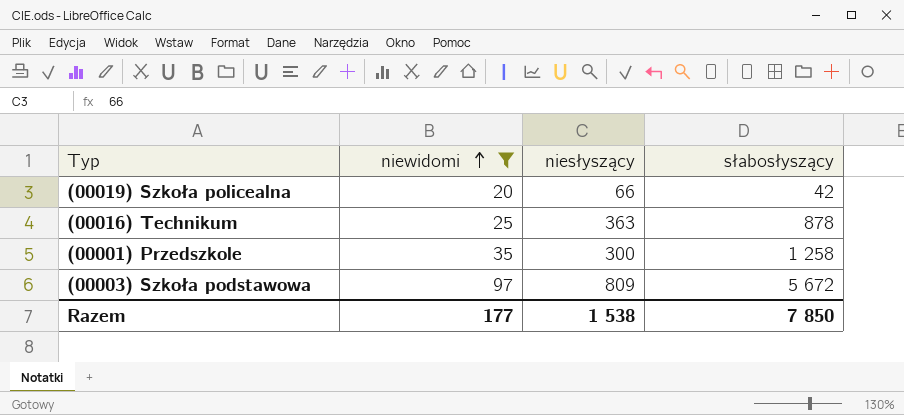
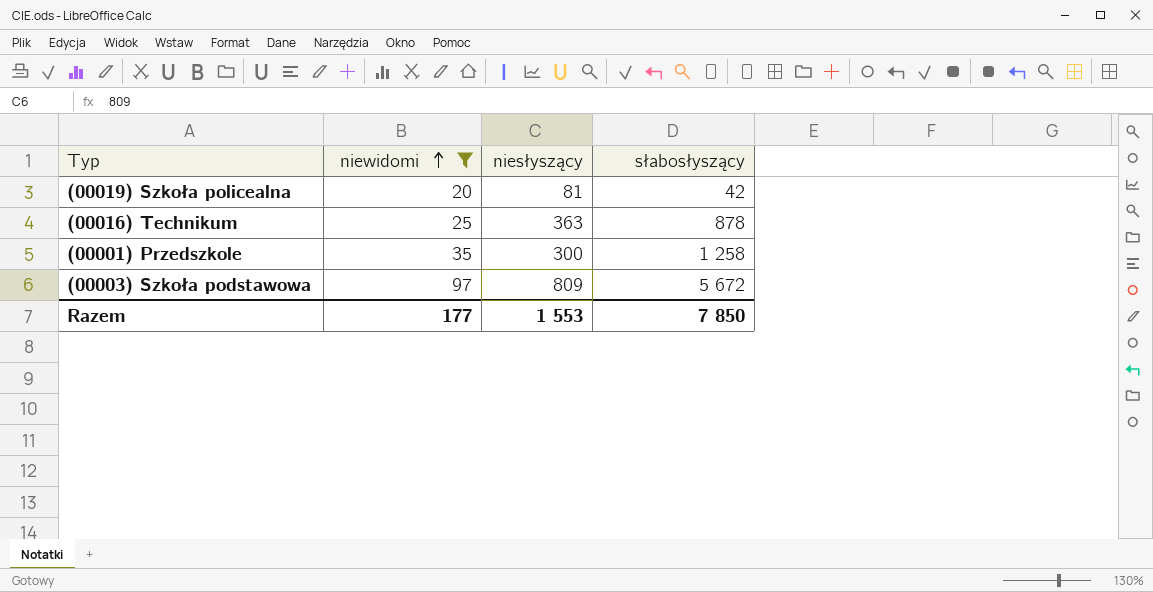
(00019) Szkoła policealna | niesłyszący: 66 -> 81
Razem | niesłyszący: 1 538 -> 1 553

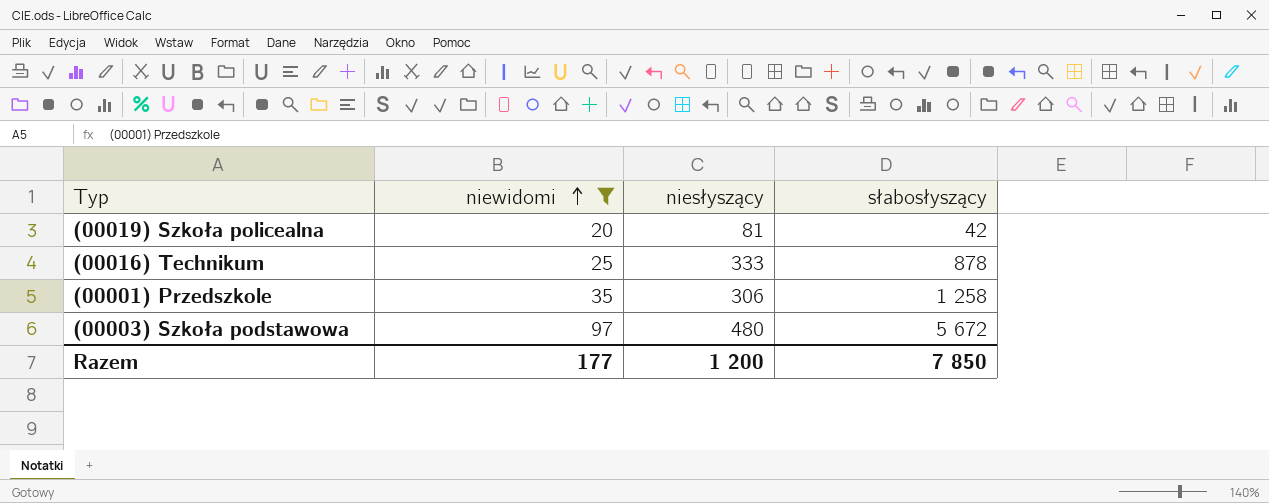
(00016) Technikum | niesłyszący: 363 -> 333
(00001) Przedszkole | niesłyszący: 300 -> 306
(00003) Szkoła podstawowa | niesłyszący: 809 -> 480
Razem | niesłyszący: 1 553 -> 1 200

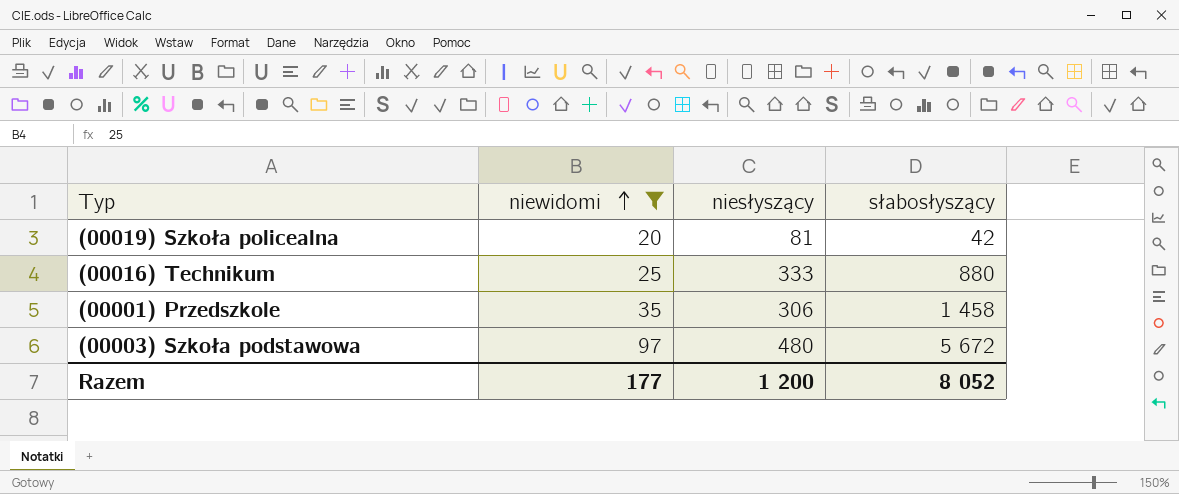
(00016) Technikum | słabosłyszący: 878 -> 880
(00001) Przedszkole | słabosłyszący: 1 258 -> 1 458
Razem | słabosłyszący: 7 850 -> 8 052

